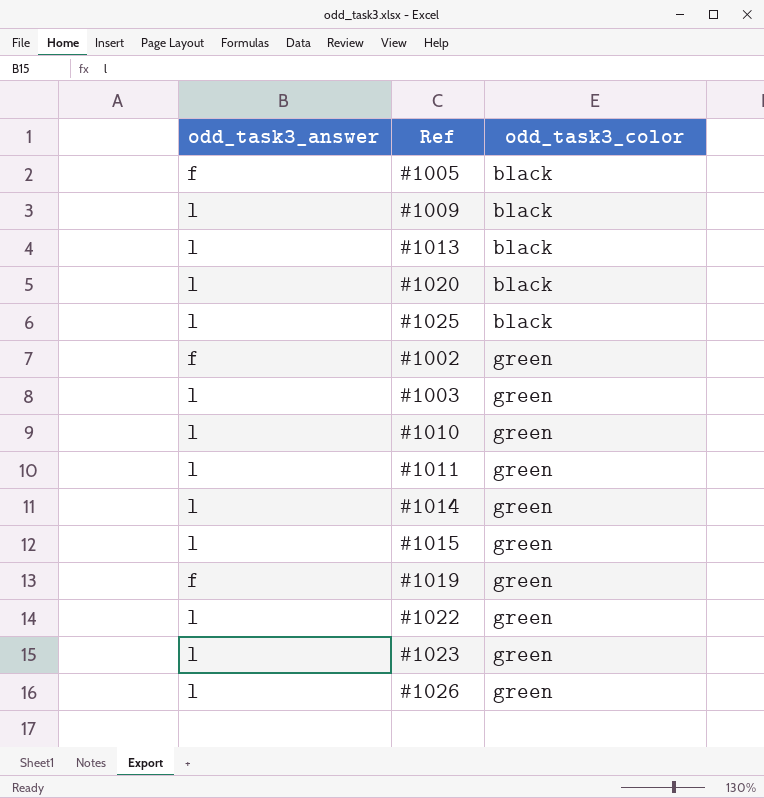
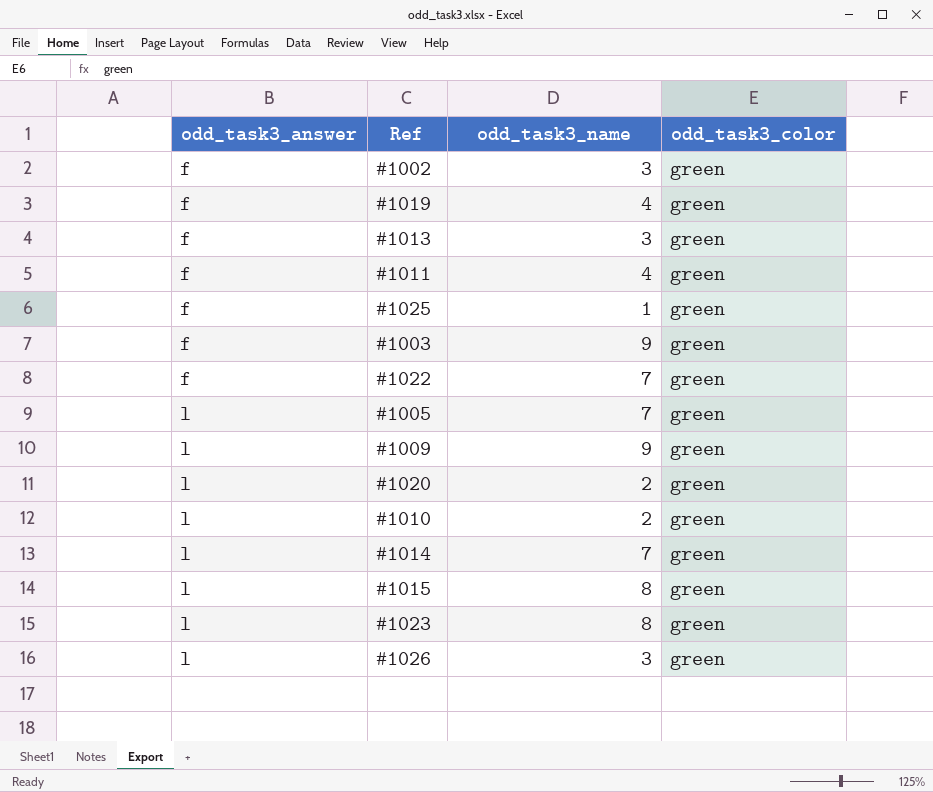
row order: odd_task3_color ascending -> odd_task3_answer ascending
column odd_task3_name | position: none -> 3
#1013 | odd_task3_answer: l -> f
#1013 | odd_task3_color: black -> green
#1011 | odd_task3_answer: l -> f
#1025 | odd_task3_answer: l -> f
#1025 | odd_task3_color: black -> green
#1003 | odd_task3_answer: l -> f
#1022 | odd_task3_answer: l -> f
#1005 | odd_task3_answer: f -> l
#1005 | odd_task3_color: black -> green
#1009 | odd_task3_color: black -> green
#1020 | odd_task3_color: black -> green

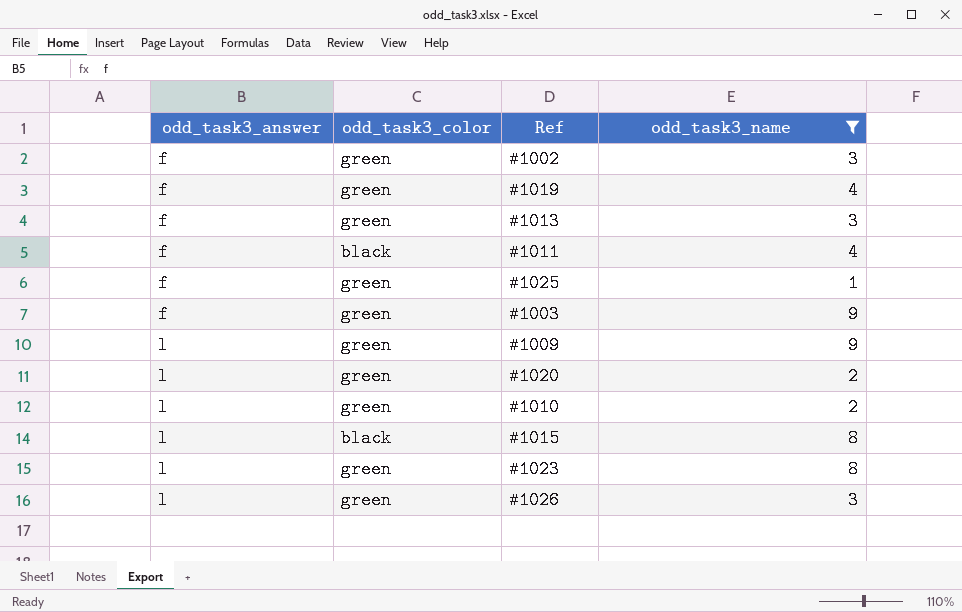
filter: none -> odd_task3_name != 7
column odd_task3_color | position: 4 -> 2
#1011 | odd_task3_color: green -> black
#1015 | odd_task3_color: green -> black

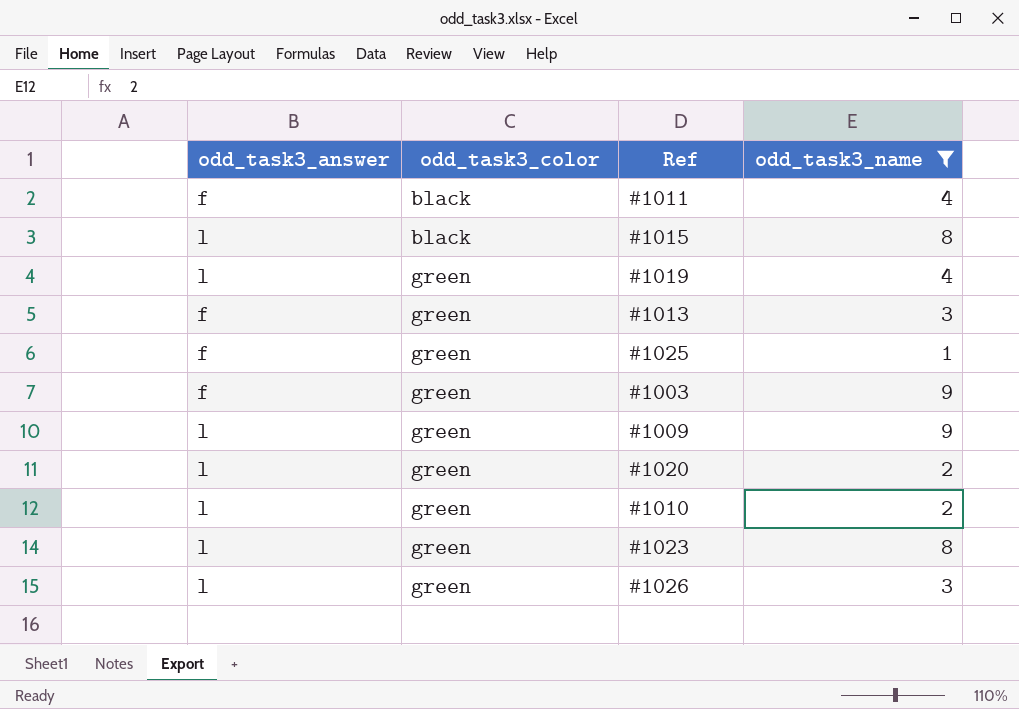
row order: odd_task3_answer ascending -> odd_task3_color ascending
row #1002: f | green | 3 -> none
#1019 | odd_task3_answer: f -> l

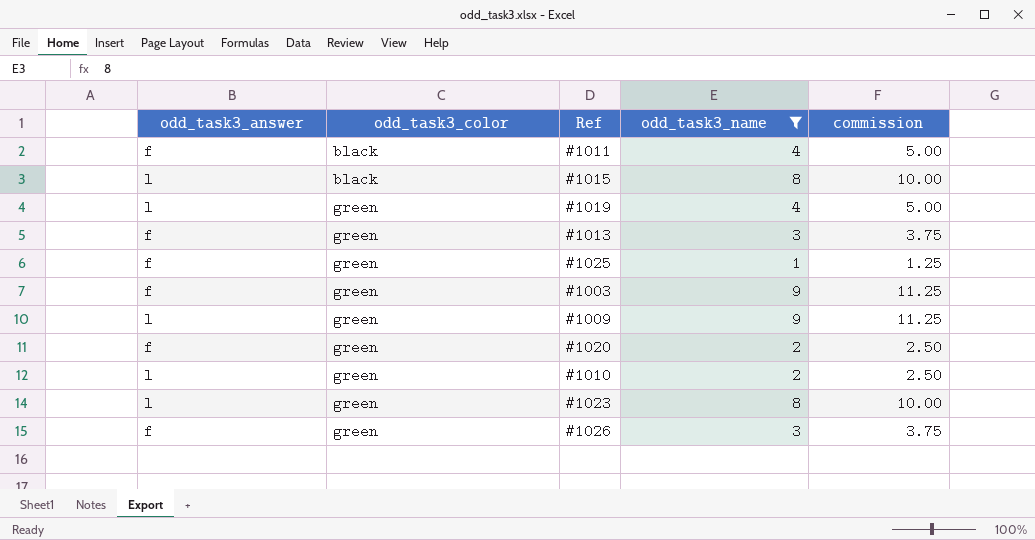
column commission | formula: none -> [odd_task3_name] * 1.25
#1020 | odd_task3_answer: l -> f
#1026 | odd_task3_answer: l -> f

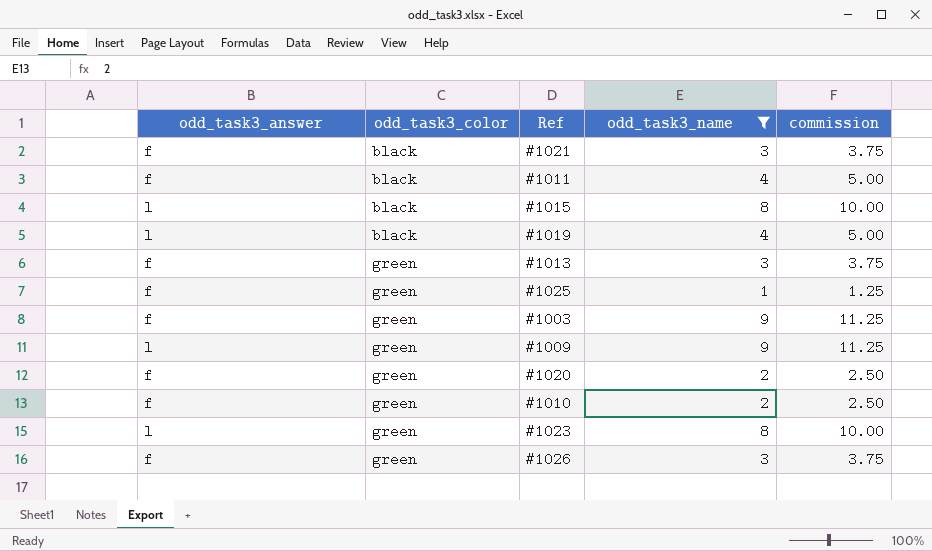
row #1021: none -> f | black | 3 | 3.75
#1019 | odd_task3_color: green -> black
#1010 | odd_task3_answer: l -> f

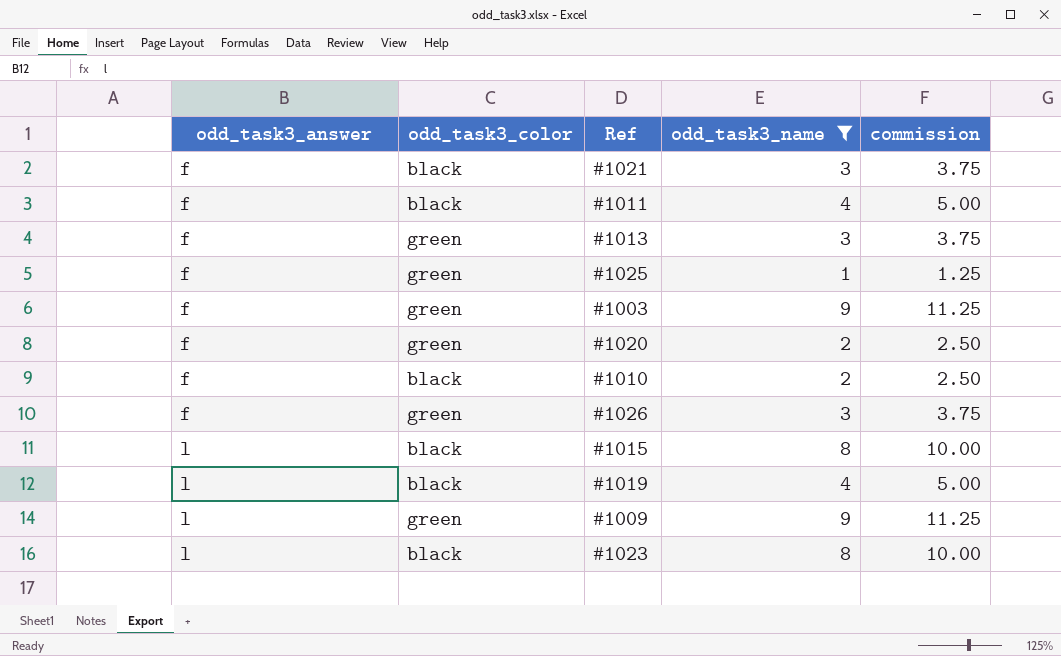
row order: odd_task3_color ascending -> odd_task3_answer ascending
#1010 | odd_task3_color: green -> black
#1023 | odd_task3_color: green -> black

